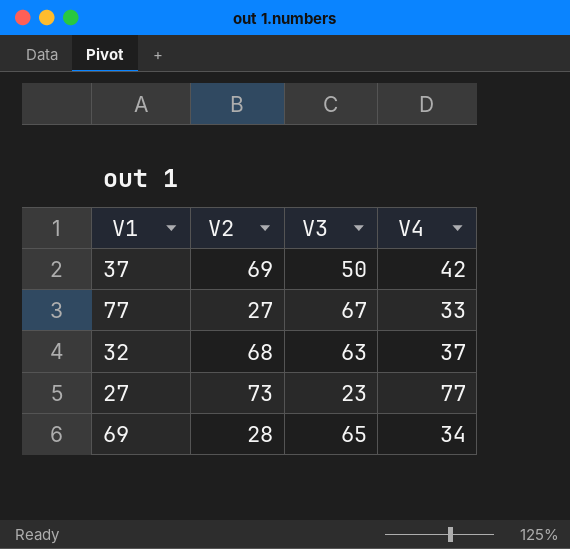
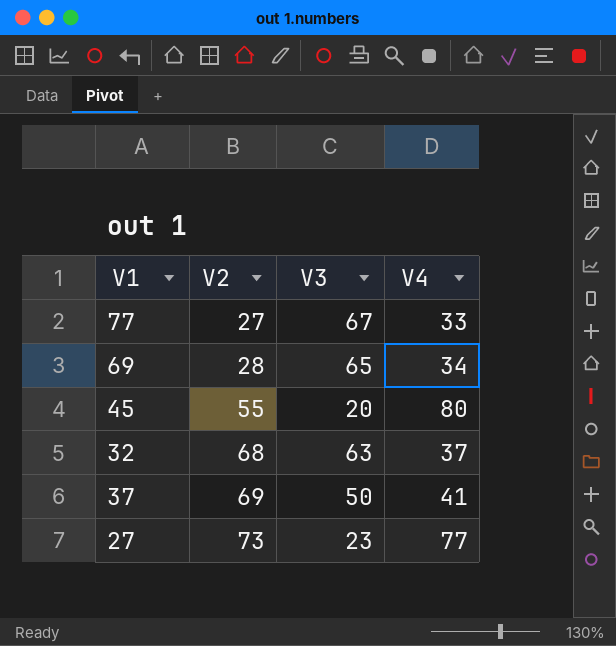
row order: none -> V2 ascending
row 45: none -> 55 | 20 | 80
37 | V4: 42 -> 41

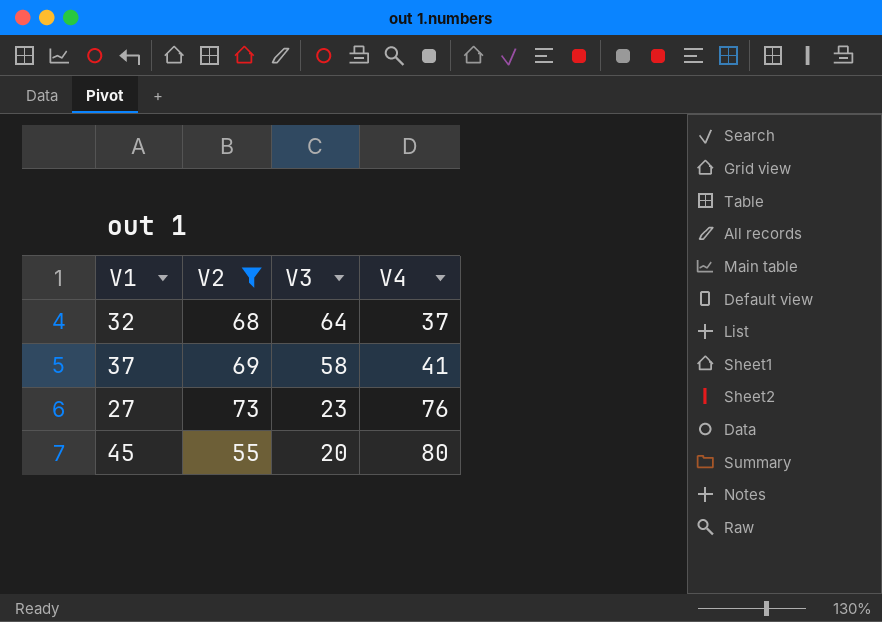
filter: none -> V2 >= 55
row order: V2 ascending -> V3 descending
32 | V3: 63 -> 64
37 | V3: 50 -> 58
27 | V4: 77 -> 76

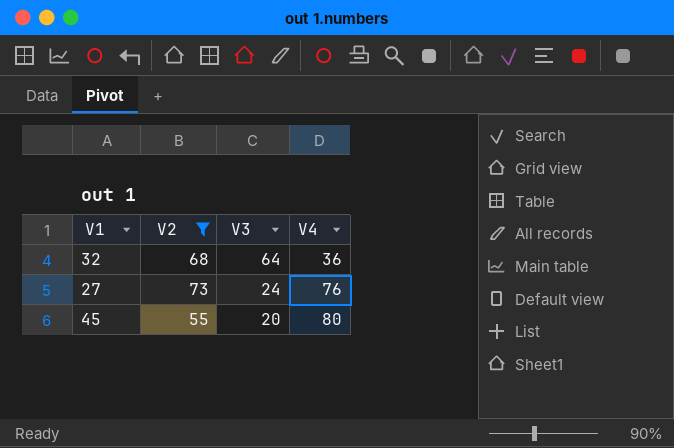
row 37: 69 | 58 | 41 -> none
32 | V4: 37 -> 36
27 | V3: 23 -> 24

